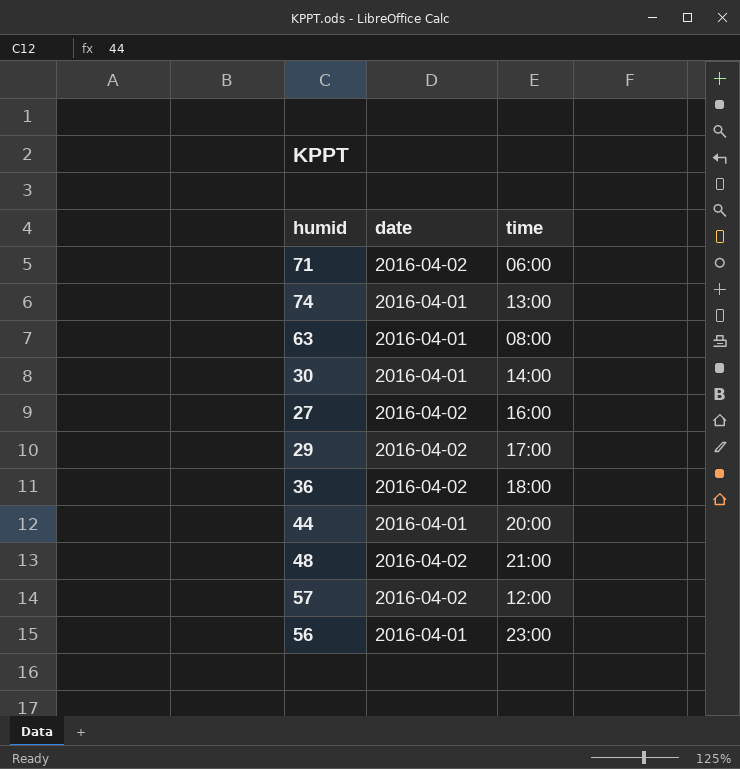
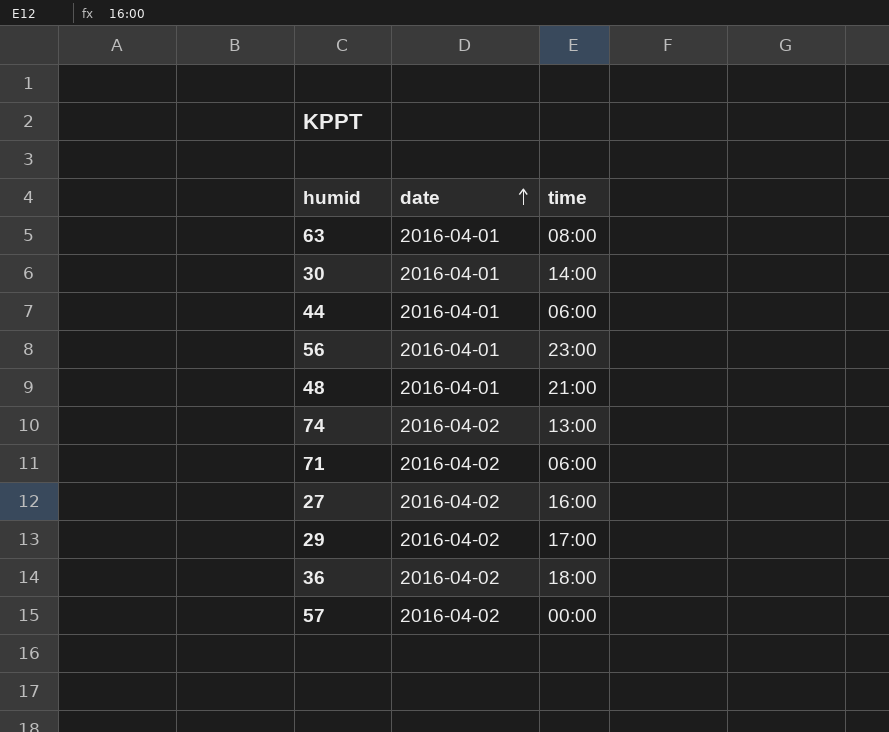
row order: none -> date ascending
44 | time: 20:00 -> 06:00
48 | date: 2016-04-02 -> 2016-04-01
74 | date: 2016-04-01 -> 2016-04-02
57 | time: 12:00 -> 00:00

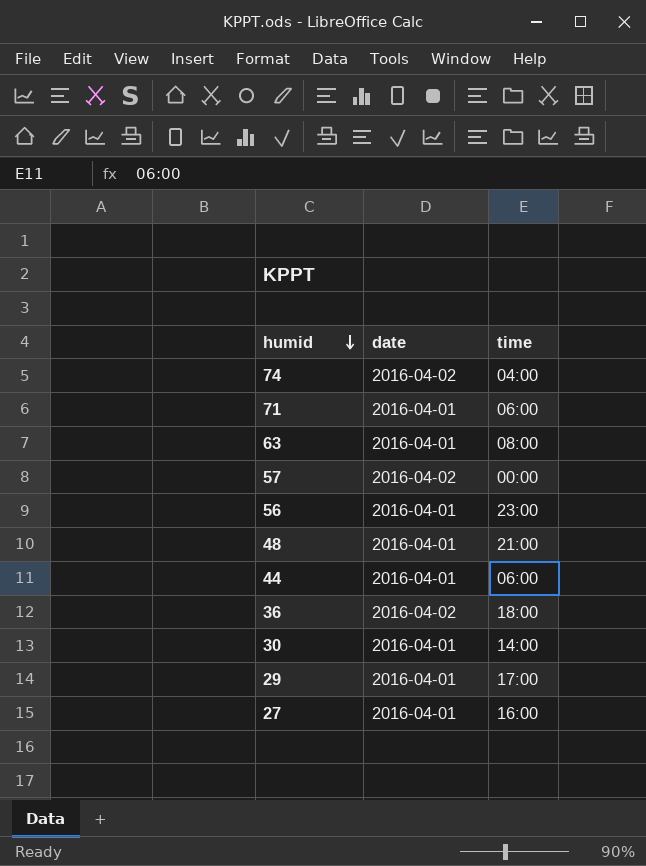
row order: date ascending -> humid descending
74 | time: 13:00 -> 04:00
71 | date: 2016-04-02 -> 2016-04-01
29 | date: 2016-04-02 -> 2016-04-01
27 | date: 2016-04-02 -> 2016-04-01

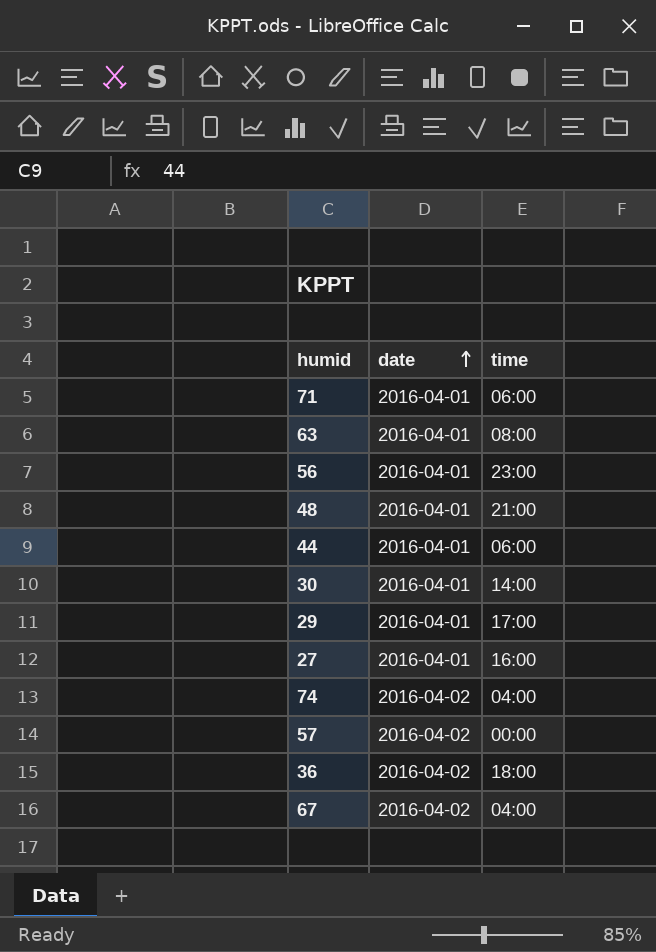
row order: humid descending -> date ascending
row 67: none -> 2016-04-02 | 04:00

